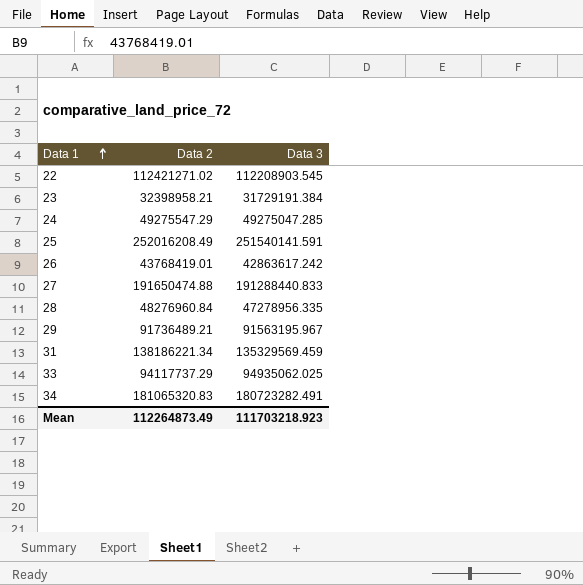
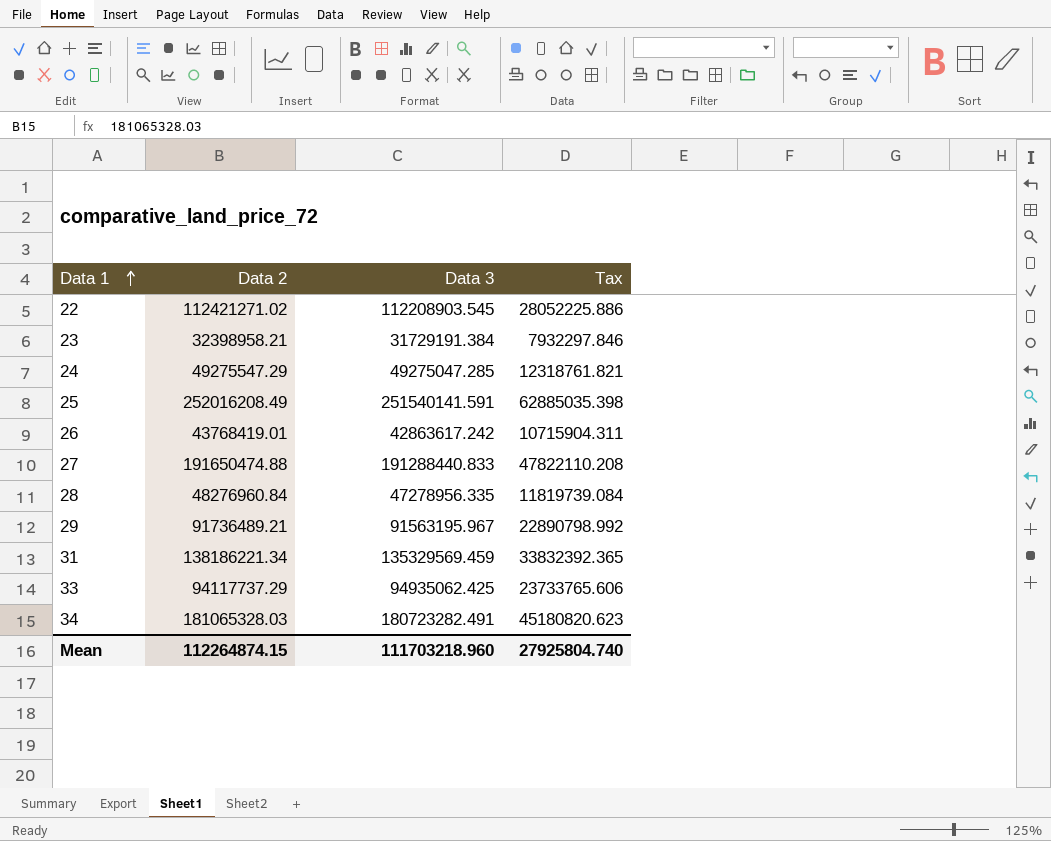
column Tax | formula: none -> [Data 3] * 0.25
33 | Data 3: 94935062.025 -> 94935062.425
34 | Data 2: 181065320.83 -> 181065328.03
Mean | Data 2: 112264873.49 -> 112264874.15
Mean | Data 3: 111703218.923 -> 111703218.960

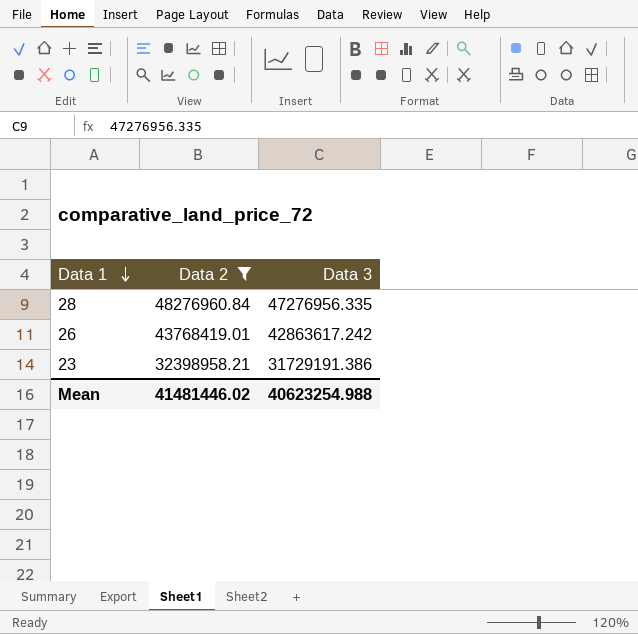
filter: none -> Data 2 <= 48276960.84
row order: Data 1 ascending -> Data 1 descending
column Tax | formula: [Data 3] * 0.25 -> none
28 | Data 3: 47278956.335 -> 47276956.335
23 | Data 3: 31729191.384 -> 31729191.386
Mean | Data 2: 112264874.15 -> 41481446.02
Mean | Data 3: 111703218.960 -> 40623254.988

